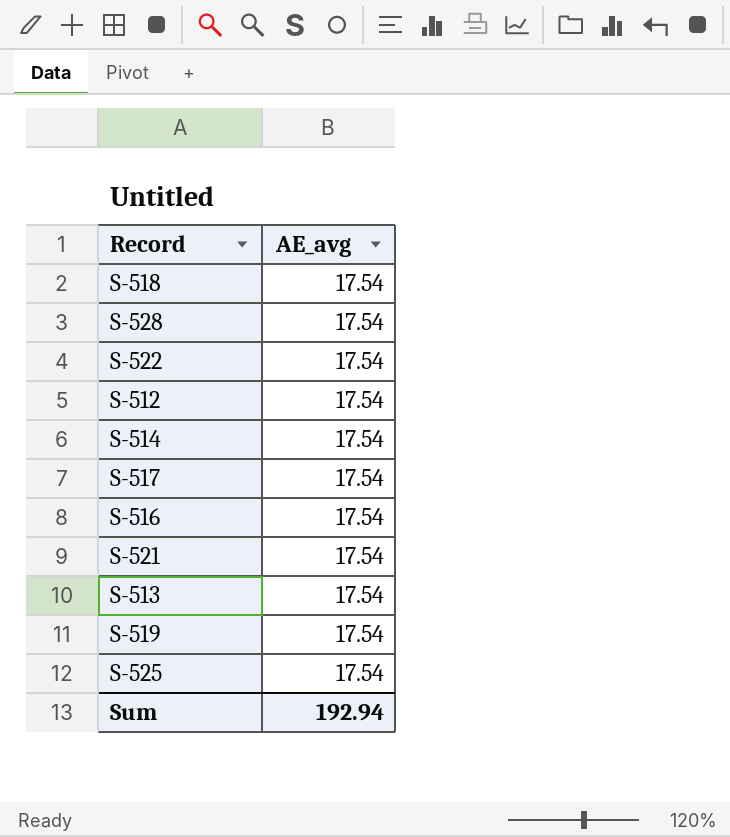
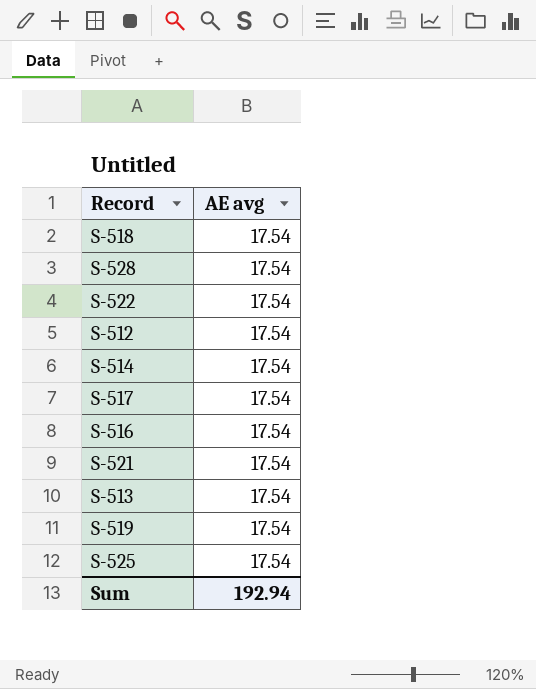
column name: AE_avg -> AE avg

